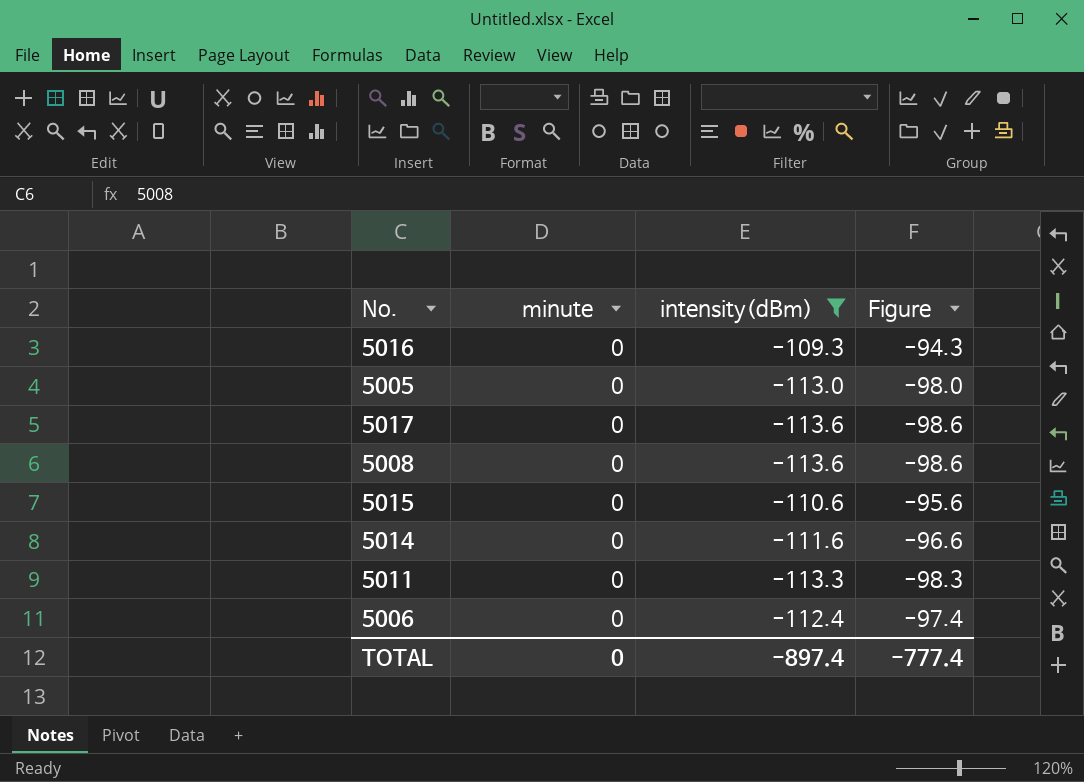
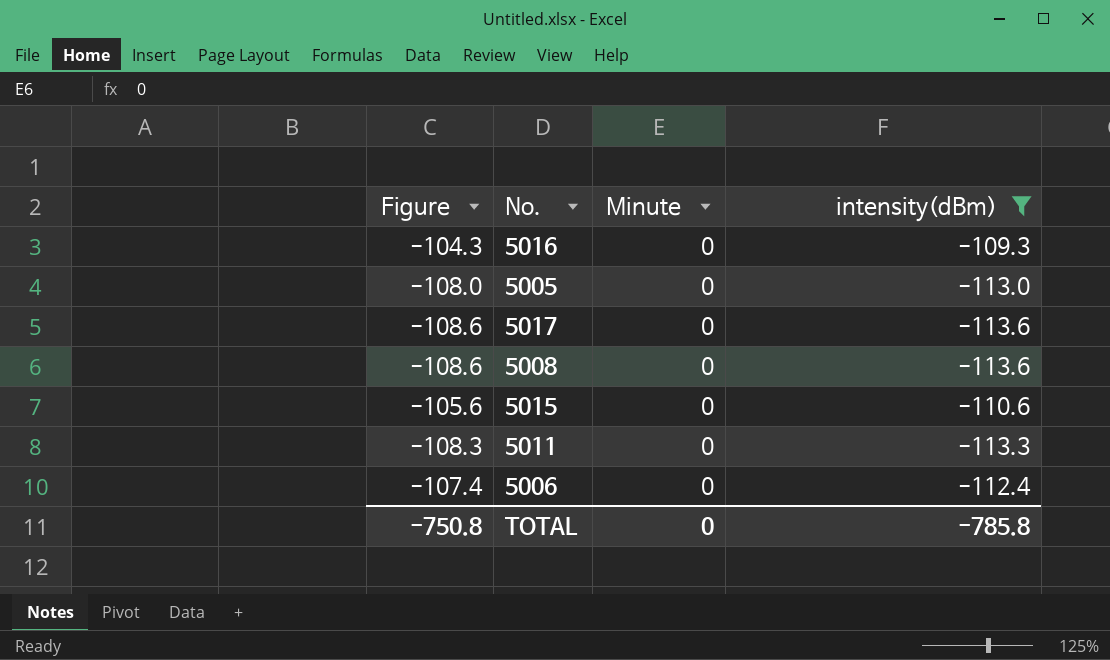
column Figure | formula: [intensity(dBm)] + 15 -> [intensity(dBm)] + 5
column Figure | position: 4 -> 1
column name: minute -> Minute
row 5014: 0 | -111.6 | -96.6 -> none
TOTAL | Figure: -777.4 -> -750.8
TOTAL | intensity(dBm): -897.4 -> -785.8

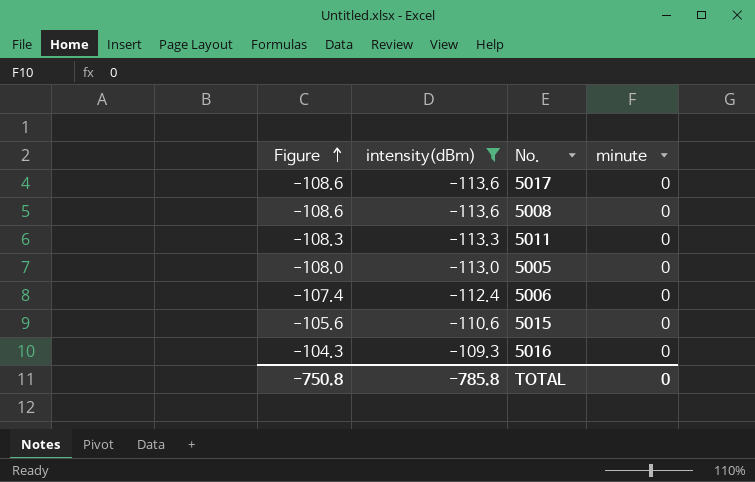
row order: none -> Figure ascending
column intensity(dBm) | position: 4 -> 2
column name: Minute -> minute

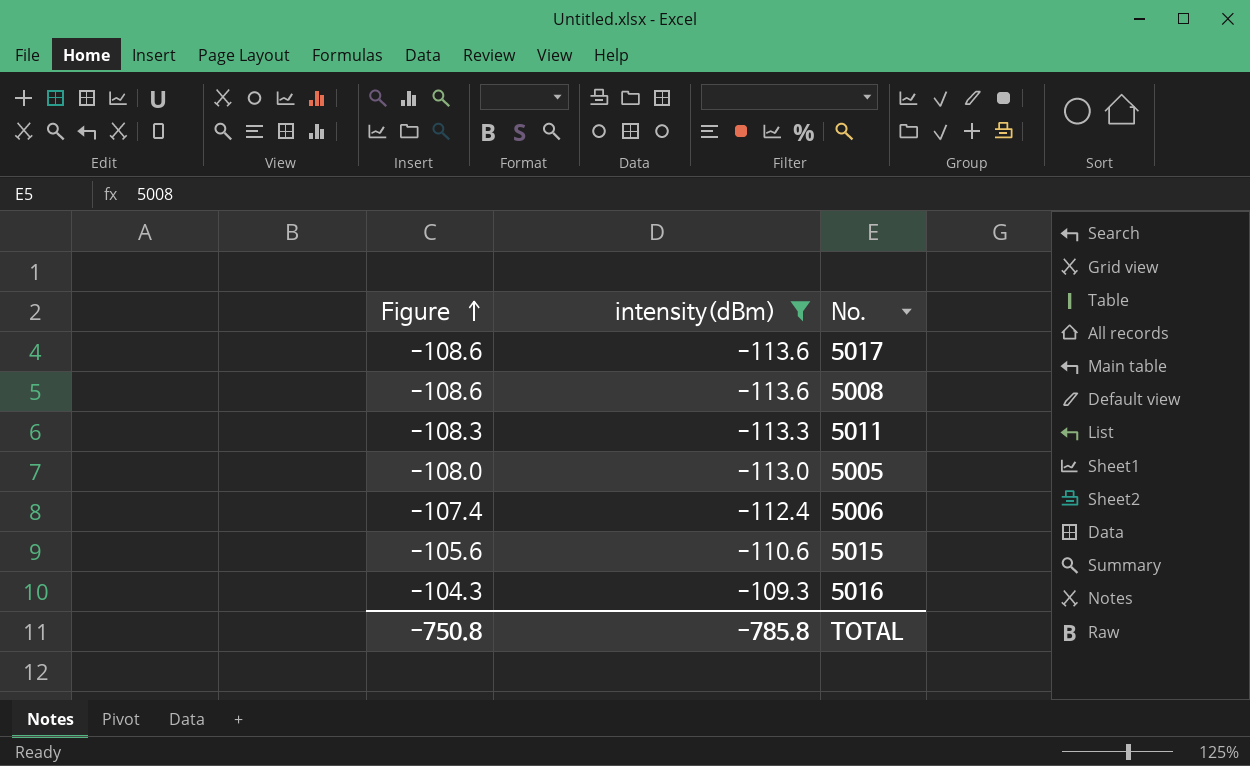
column minute | position: 4 -> none

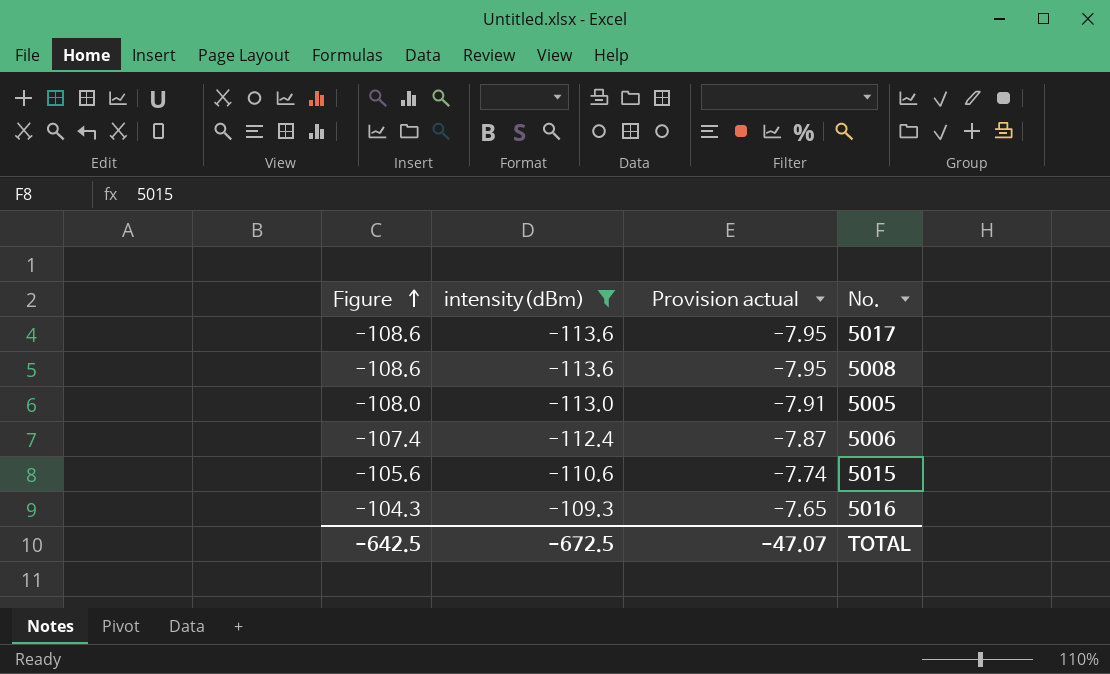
column Provision actual | formula: none -> [intensity(dBm)] * 0.07
row 5011: -108.3 | -113.3 -> none
TOTAL | Figure: -750.8 -> -642.5
TOTAL | intensity(dBm): -785.8 -> -672.5

